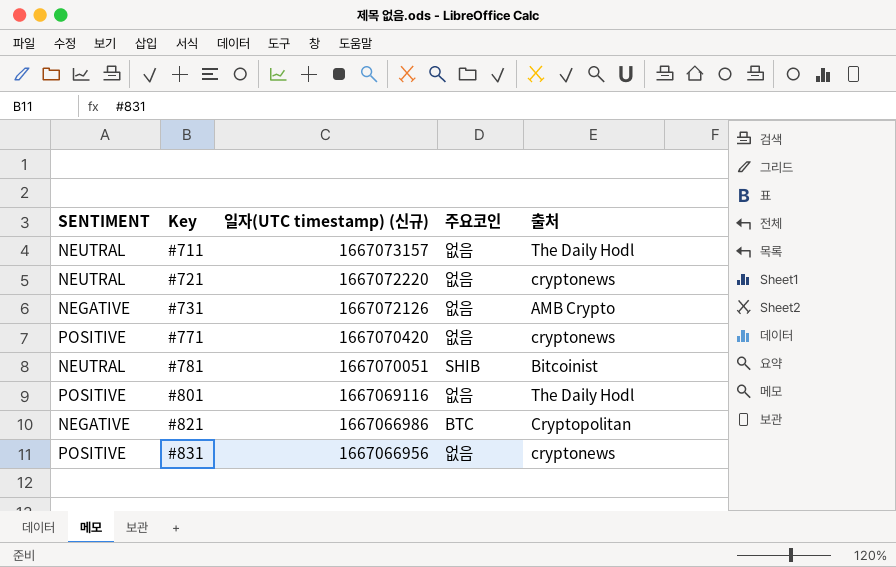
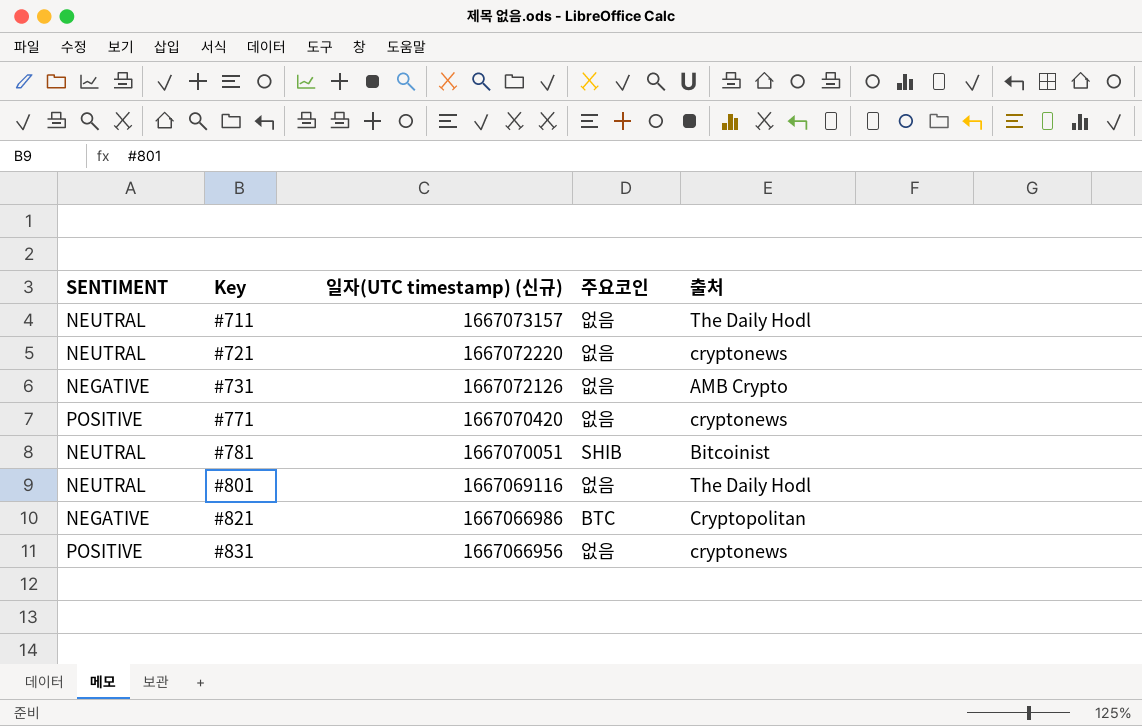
#801 | SENTIMENT: POSITIVE -> NEUTRAL

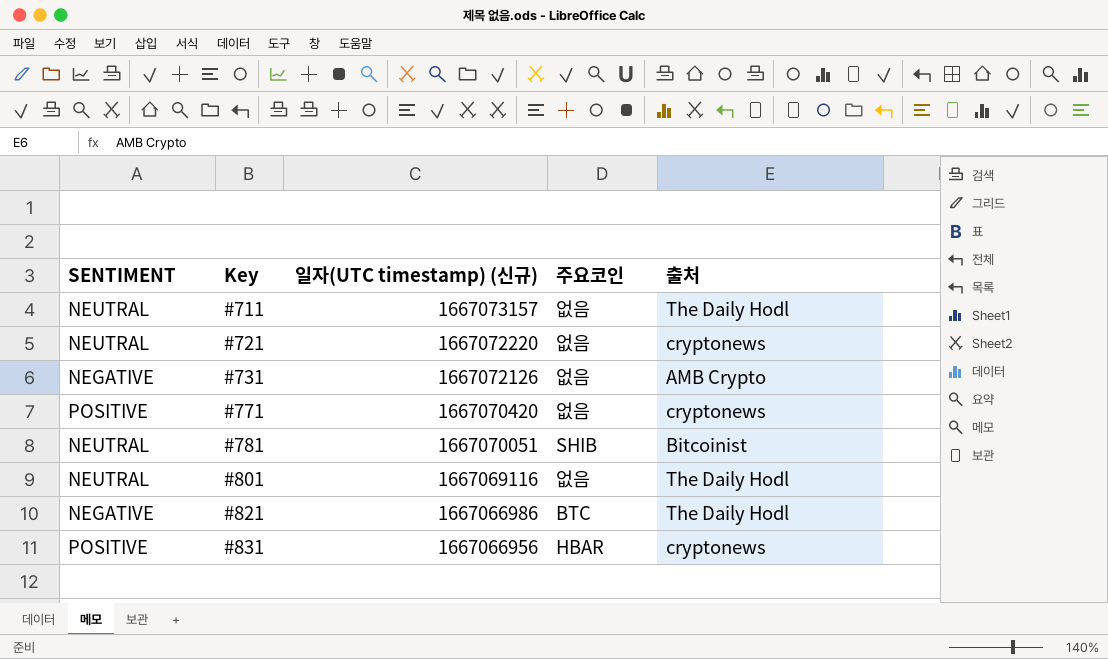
#821 | 출처: Cryptopolitan -> The Daily Hodl
#831 | 주요코인: 없음 -> HBAR

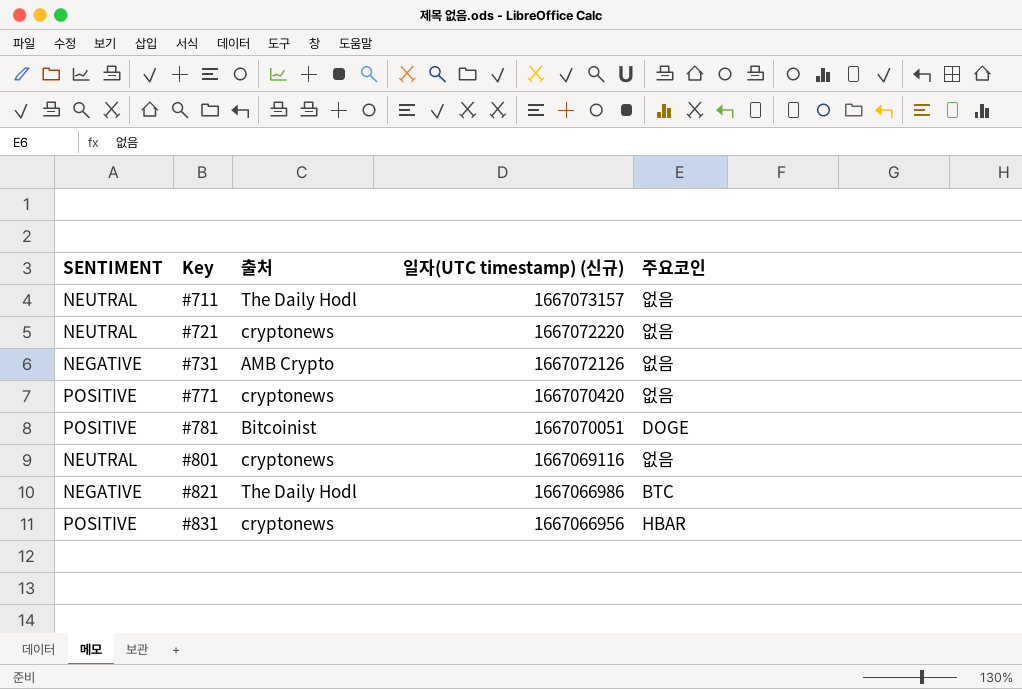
column 출처 | position: 5 -> 3
#781 | SENTIMENT: NEUTRAL -> POSITIVE
#781 | 주요코인: SHIB -> DOGE
#801 | 출처: The Daily Hodl -> cryptonews

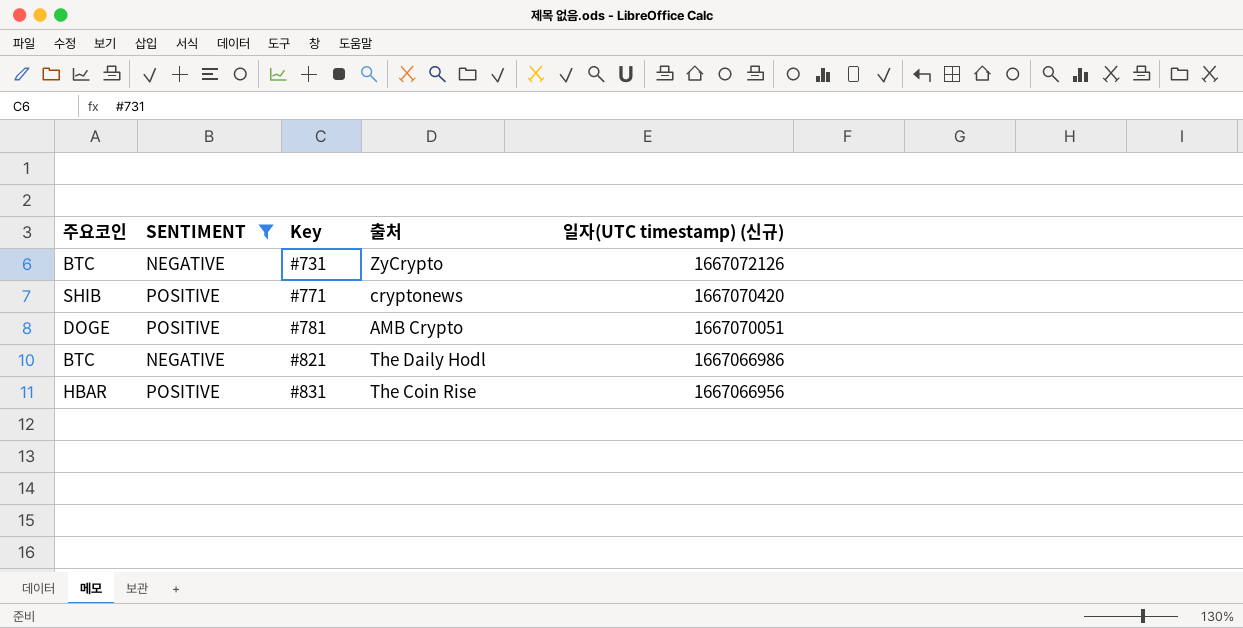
filter: none -> SENTIMENT != NEUTRAL
column 주요코인 | position: 5 -> 1
#731 | 주요코인: 없음 -> BTC
#731 | 출처: AMB Crypto -> ZyCrypto
#771 | 주요코인: 없음 -> SHIB
#781 | 출처: Bitcoinist -> AMB Crypto
#831 | 출처: cryptonews -> The Coin Rise

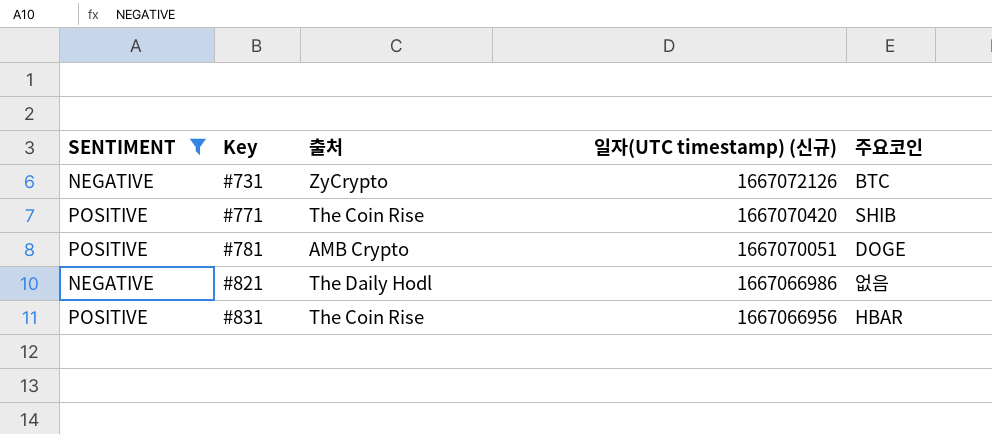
column 주요코인 | position: 1 -> 5
#771 | 출처: cryptonews -> The Coin Rise
#821 | 주요코인: BTC -> 없음

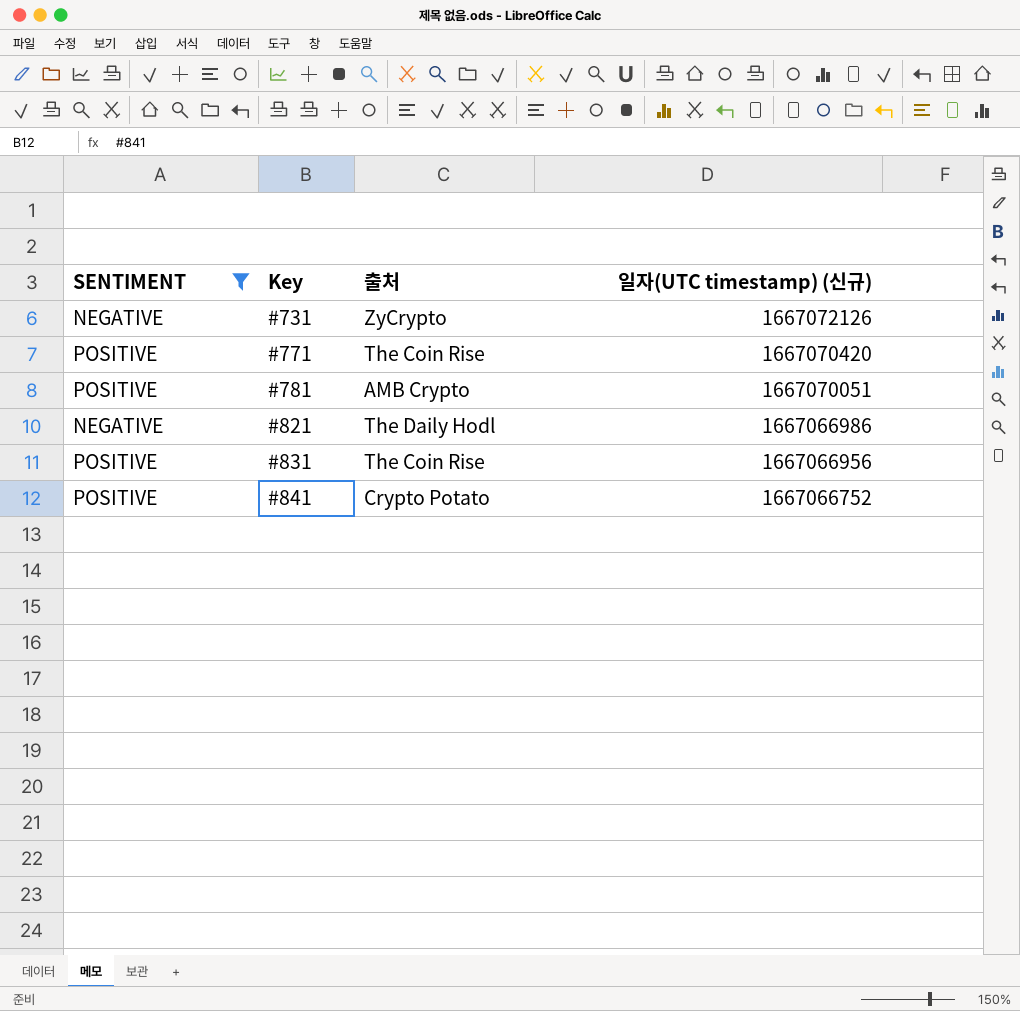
column 주요코인 | position: 5 -> none
row #841: none -> POSITIVE | Crypto Potato | 1667066752

